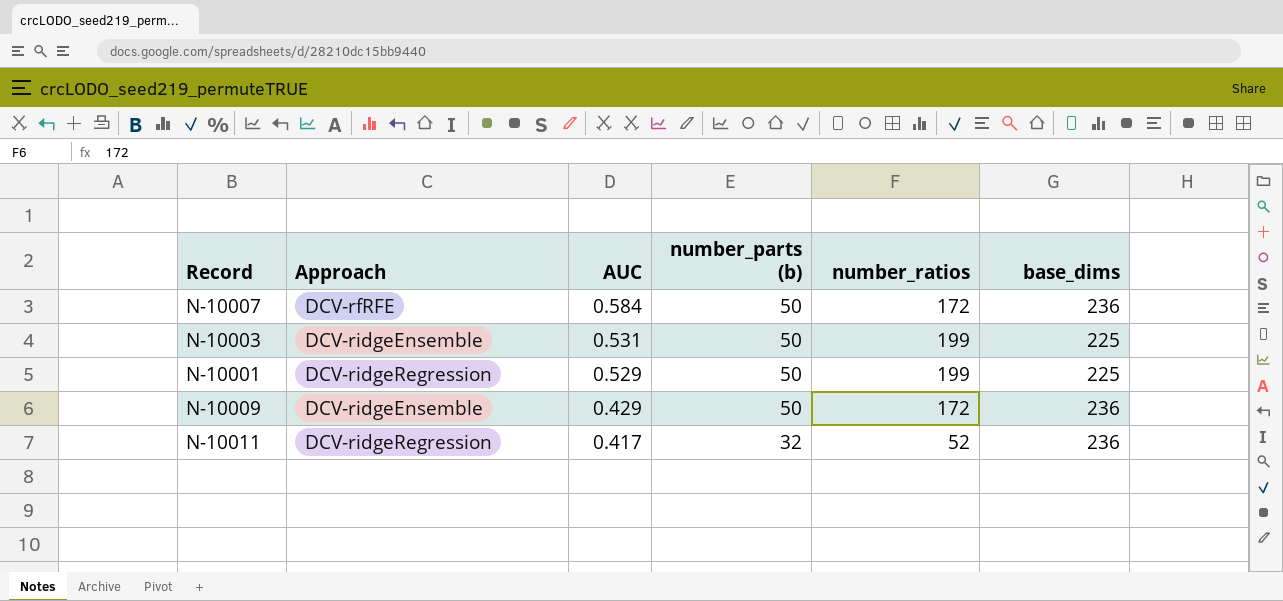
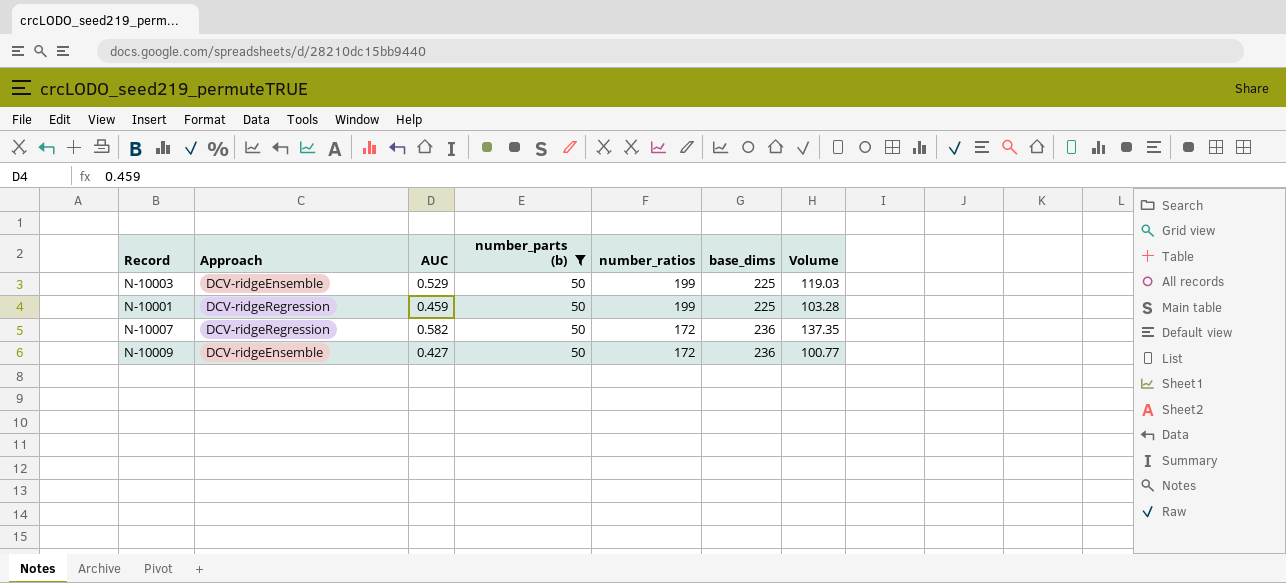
filter: none -> number_parts (b) = 50
row order: AUC descending -> number_ratios descending
column Volume | formula: none -> [AUC] * [base_dims]
N-10003 | AUC: 0.531 -> 0.529
N-10001 | AUC: 0.529 -> 0.459
N-10007 | Approach: DCV-rfRFE -> DCV-ridgeRegression
N-10007 | AUC: 0.584 -> 0.582
N-10009 | AUC: 0.429 -> 0.427

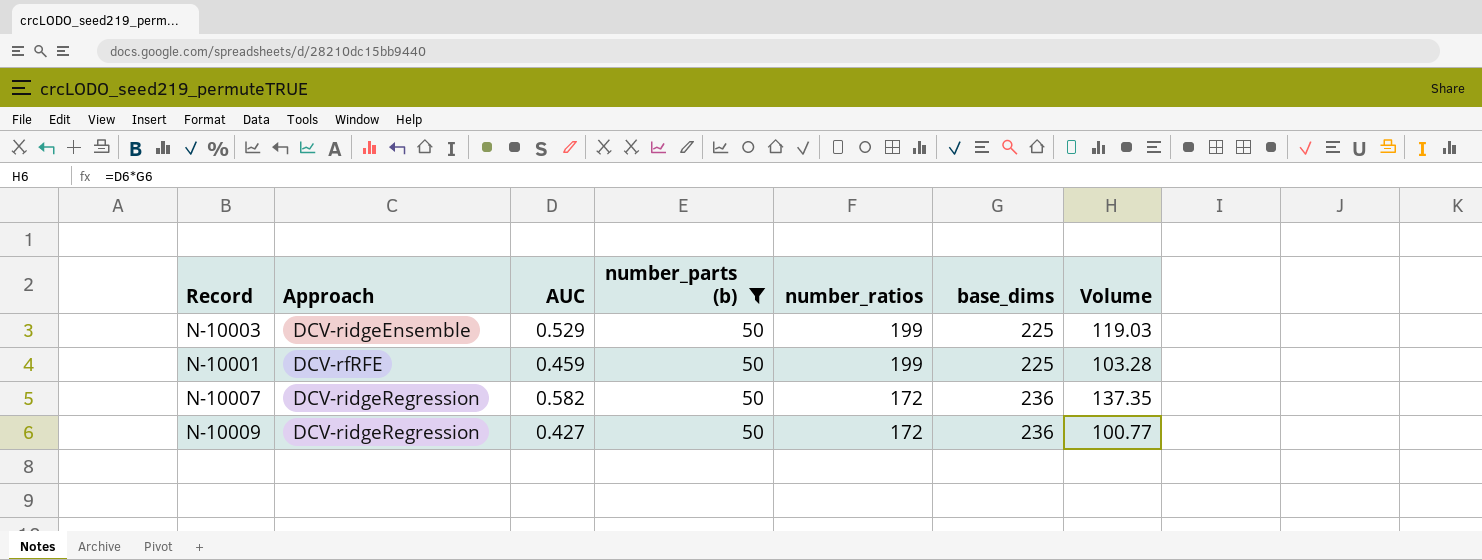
N-10001 | Approach: DCV-ridgeRegression -> DCV-rfRFE
N-10009 | Approach: DCV-ridgeEnsemble -> DCV-ridgeRegression

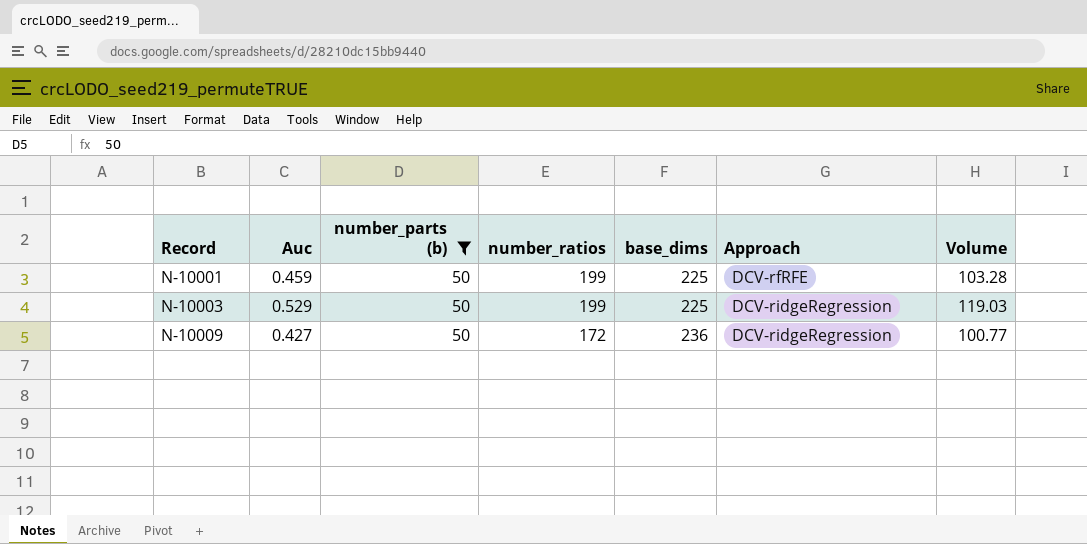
row order: number_ratios descending -> Record ascending
column name: AUC -> Auc
column Approach | position: 2 -> 6
row N-10007: DCV-ridgeRegression | 0.582 | 50 | 172 | 236 | 137.35 -> none
N-10003 | Approach: DCV-ridgeEnsemble -> DCV-ridgeRegression

